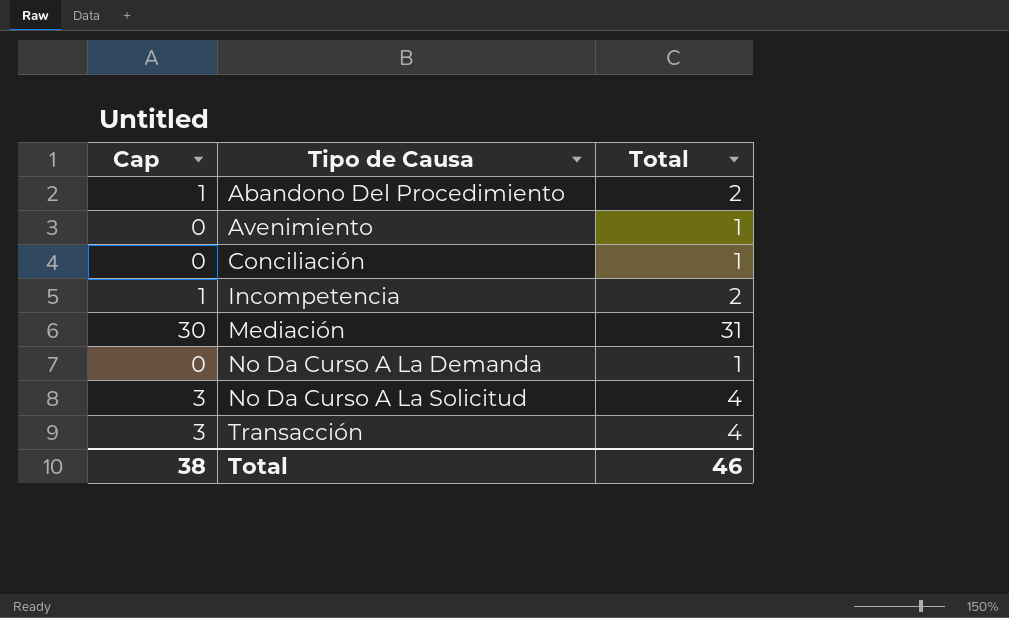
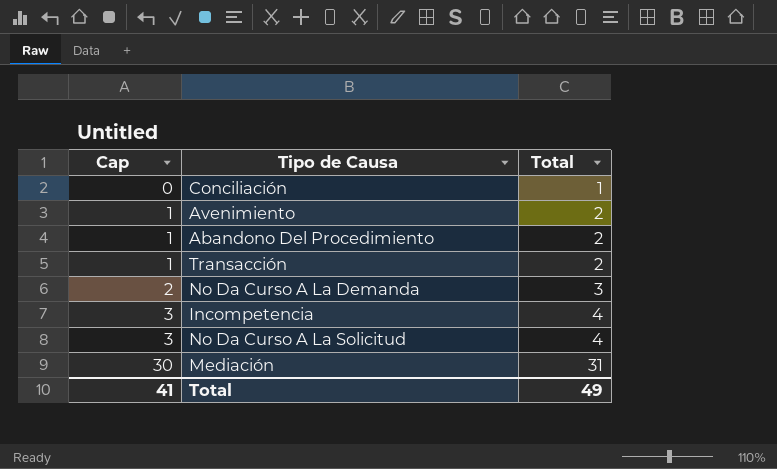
row order: Tipo de Causa ascending -> Cap ascending
Avenimiento | Cap: 0 -> 1
Avenimiento | Total: 1 -> 2
Transacción | Cap: 3 -> 1
Transacción | Total: 4 -> 2
No Da Curso A La Demanda | Cap: 0 -> 2
No Da Curso A La Demanda | Total: 1 -> 3
Incompetencia | Cap: 1 -> 3
Incompetencia | Total: 2 -> 4
Total | Cap: 38 -> 41
Total | Total: 46 -> 49

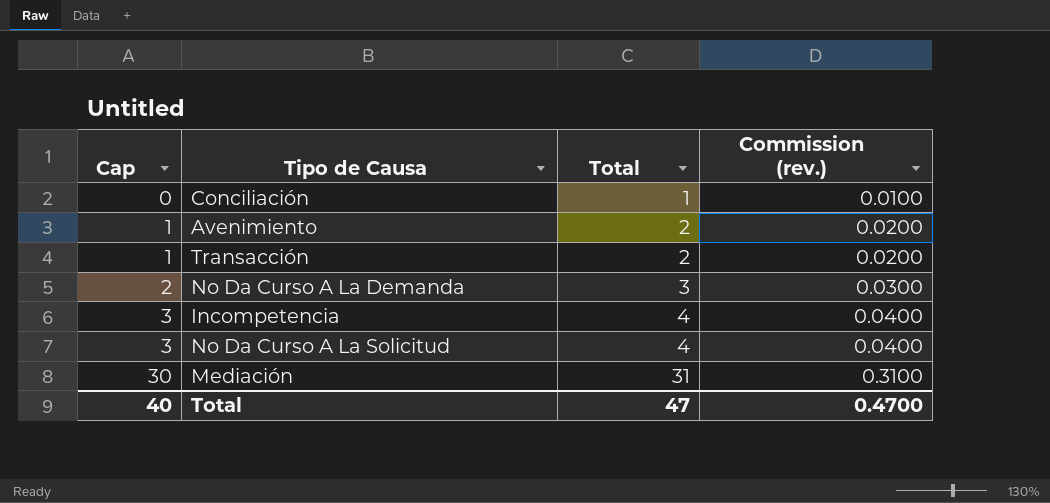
column Commission (rev.) | formula: none -> [Total] * 0.01
row Abandono Del Procedimiento: 1 | 2 -> none
Total | Cap: 41 -> 40
Total | Total: 49 -> 47

